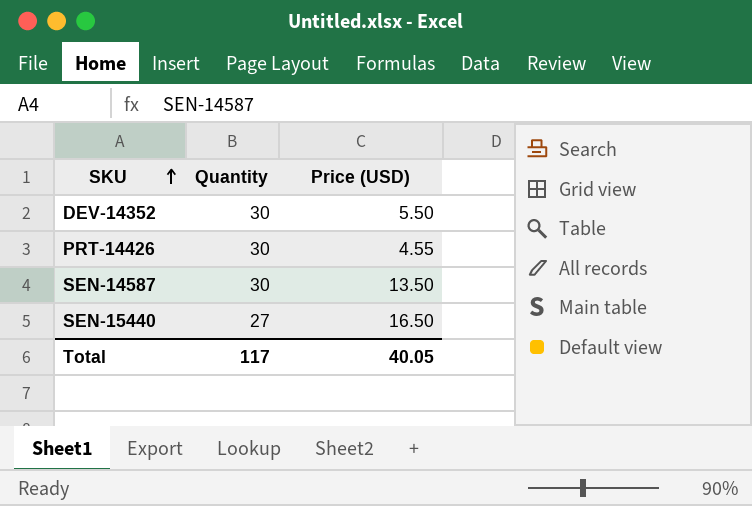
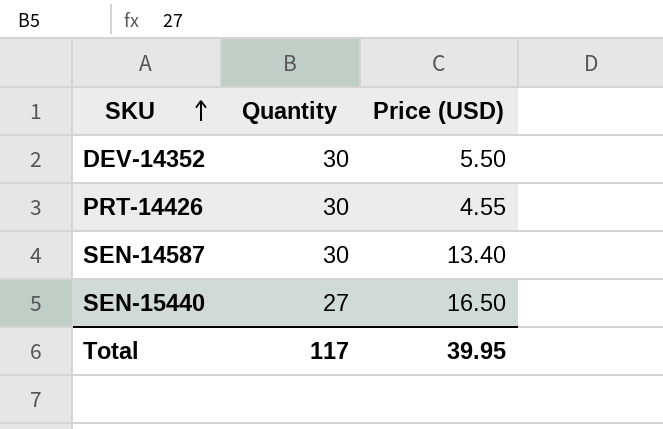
SEN-14587 | Price (USD): 13.50 -> 13.40
Total | Price (USD): 40.05 -> 39.95

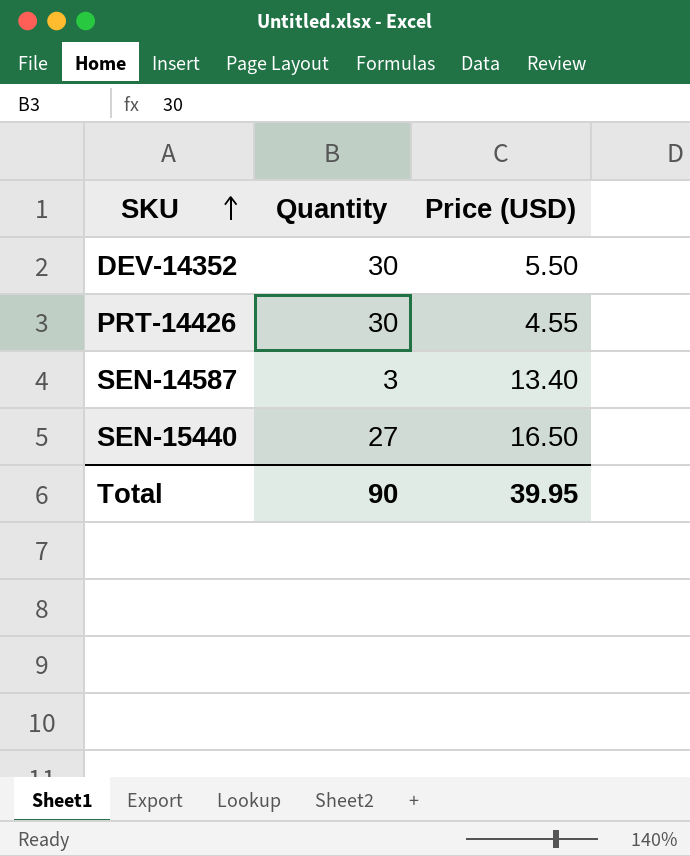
SEN-14587 | Quantity: 30 -> 3
Total | Quantity: 117 -> 90

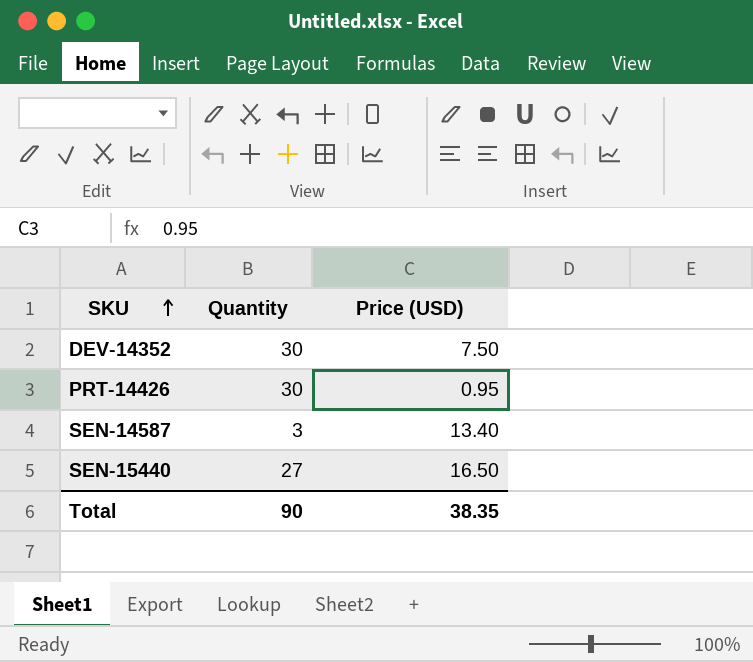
DEV-14352 | Price (USD): 5.50 -> 7.50
PRT-14426 | Price (USD): 4.55 -> 0.95
Total | Price (USD): 39.95 -> 38.35

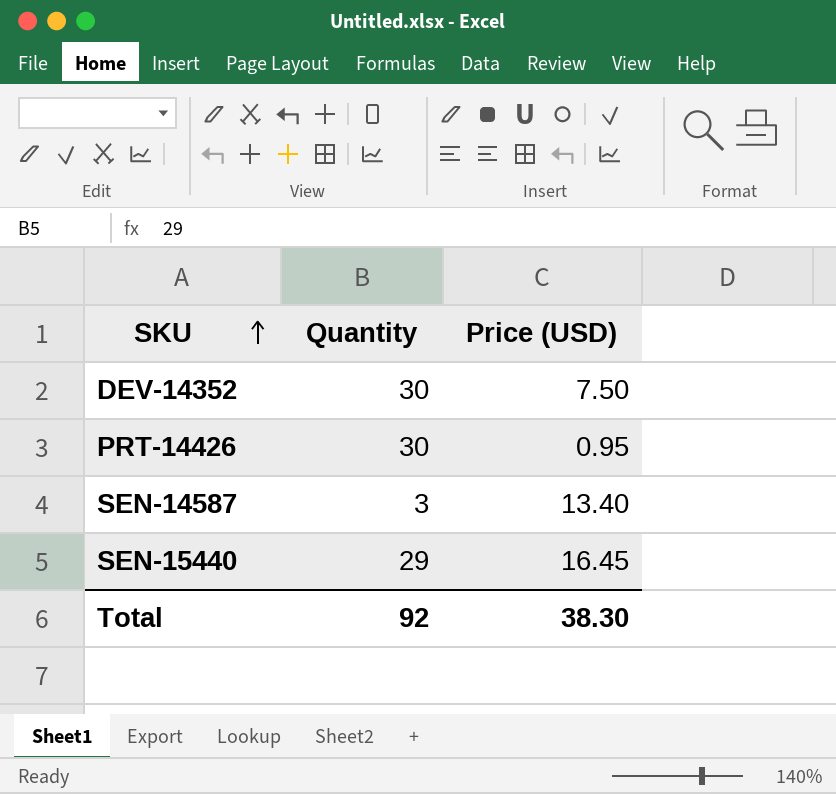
SEN-15440 | Quantity: 27 -> 29
SEN-15440 | Price (USD): 16.50 -> 16.45
Total | Quantity: 90 -> 92
Total | Price (USD): 38.35 -> 38.30

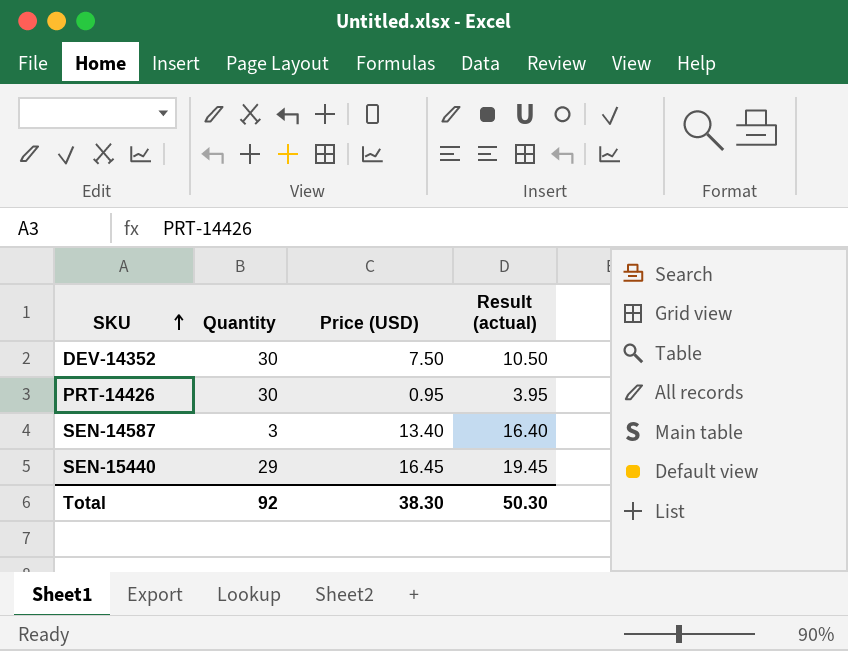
column Result (actual) | formula: none -> [Price (USD)] + 3

